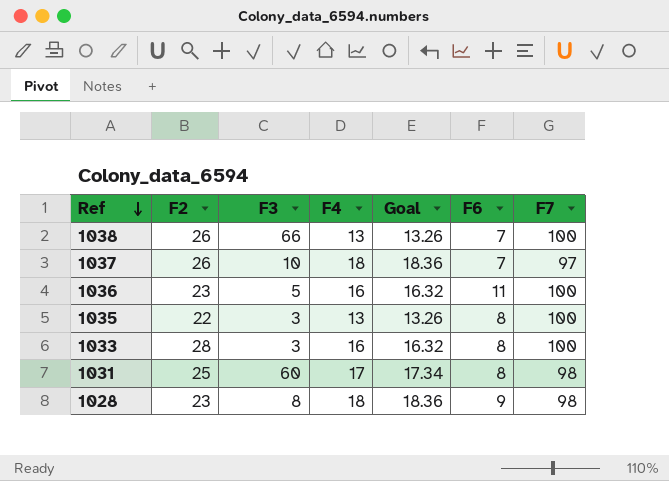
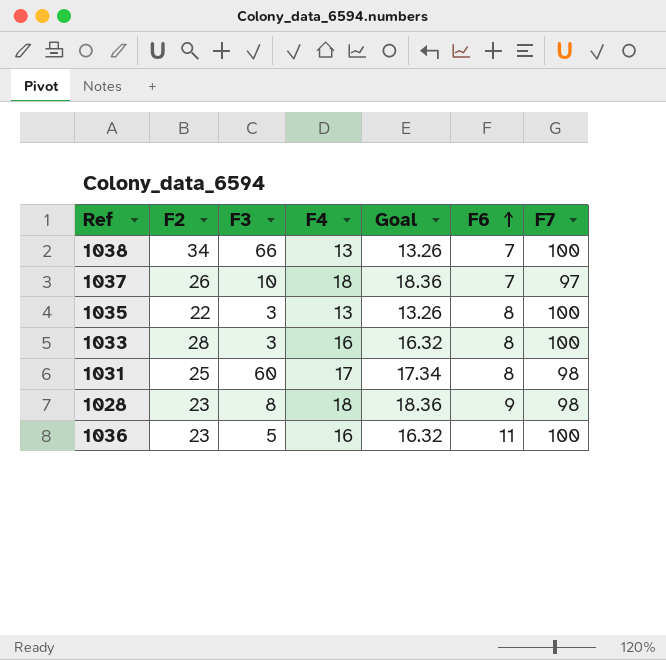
row order: Ref descending -> F6 ascending
1038 | F2: 26 -> 34

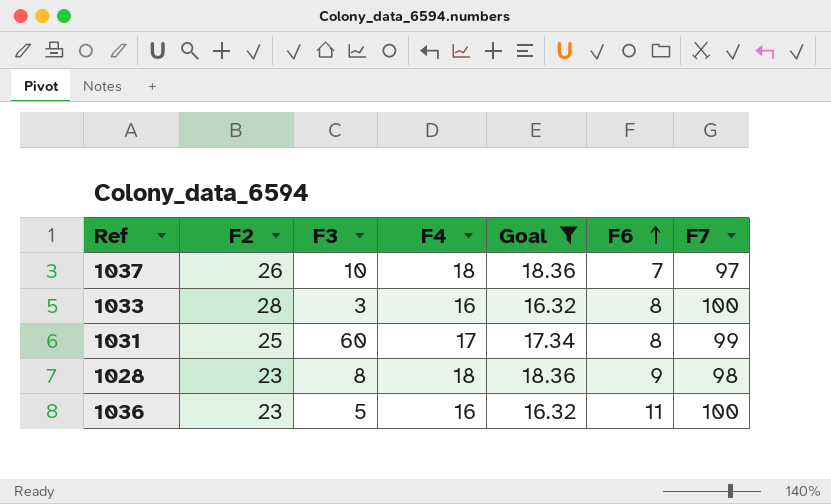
filter: none -> Goal != 13.26
1031 | F7: 98 -> 99

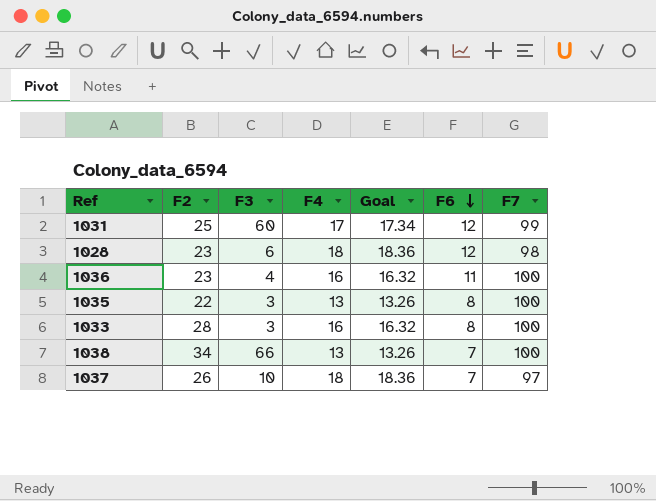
filter: Goal != 13.26 -> none
row order: F6 ascending -> F6 descending
1031 | F6: 8 -> 12
1028 | F3: 8 -> 6
1028 | F6: 9 -> 12
1036 | F3: 5 -> 4

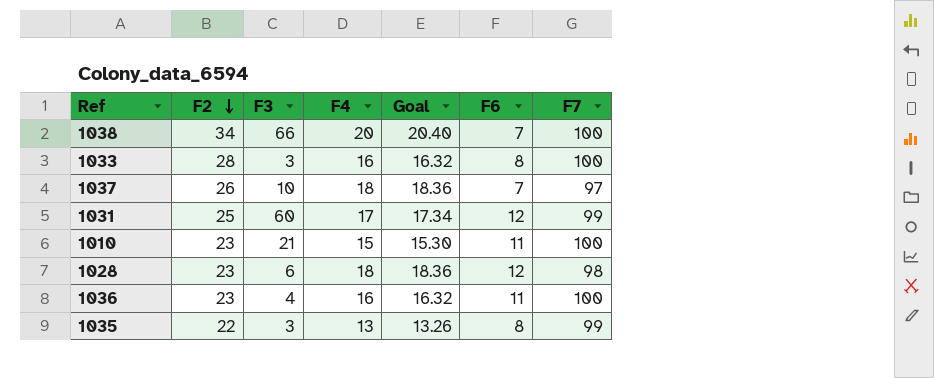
row order: F6 descending -> F2 descending
1038 | F4: 13 -> 20
1038 | Goal: 13.26 -> 20.40
row 1010: none -> 23 | 21 | 15 | 15.30 | 11 | 100
1035 | F7: 100 -> 99

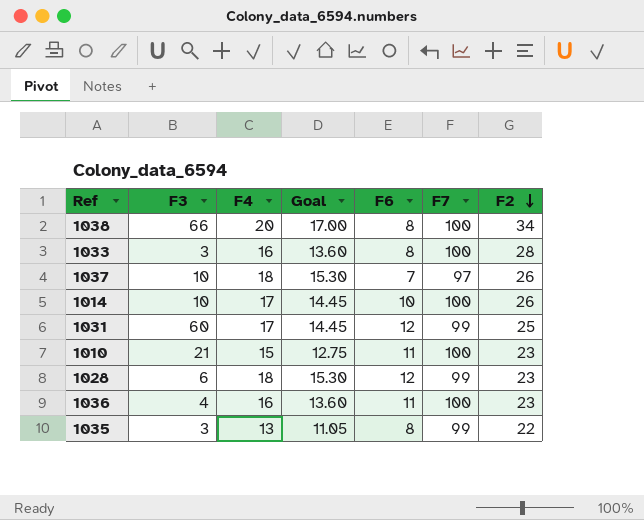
column Goal | formula: [F4] * 1.02 -> [F4] * 0.85
column F2 | position: 2 -> 7
1038 | F6: 7 -> 8
row 1014: none -> 10 | 17 | 14.45 | 10 | 100 | 26
1028 | F7: 98 -> 99

